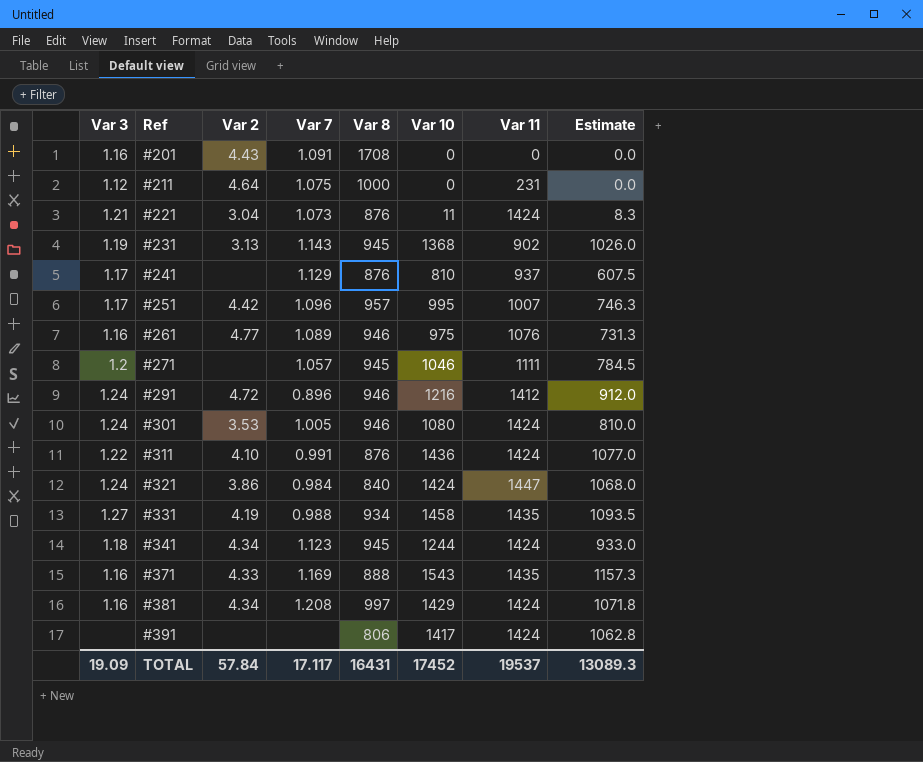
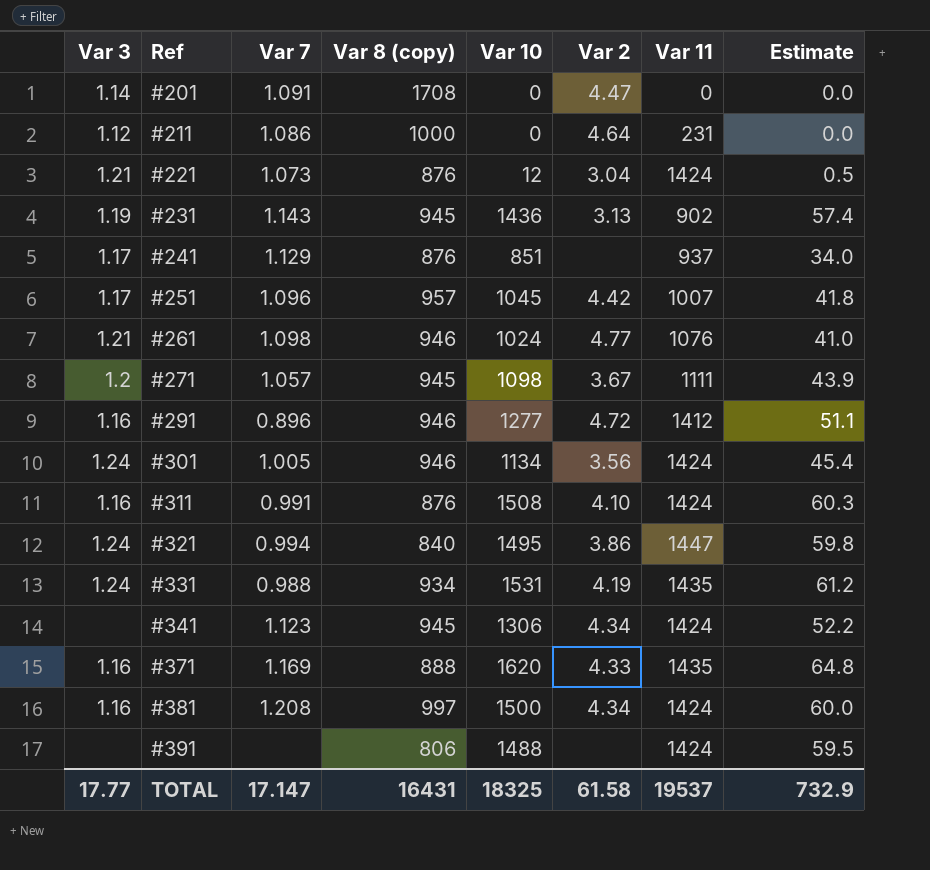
column name: Var 8 -> Var 8 (copy)
column Var 2 | position: 3 -> 6
column Estimate | formula: [Var 10] * 0.75 -> [Var 10] * 0.04
#201 | Var 3: 1.16 -> 1.14
#201 | Var 2: 4.43 -> 4.47
#211 | Var 7: 1.075 -> 1.086
#221 | Var 10: 11 -> 12
#231 | Var 10: 1368 -> 1436
#241 | Var 10: 810 -> 851
#251 | Var 10: 995 -> 1045
#261 | Var 3: 1.16 -> 1.21
#261 | Var 7: 1.089 -> 1.098
#261 | Var 10: 975 -> 1024
#271 | Var 10: 1046 -> 1098
#271 | Var 2: none -> 3.67
#291 | Var 3: 1.24 -> 1.16
#291 | Var 10: 1216 -> 1277
#301 | Var 10: 1080 -> 1134
#301 | Var 2: 3.53 -> 3.56
#311 | Var 3: 1.22 -> 1.16
#311 | Var 10: 1436 -> 1508
#321 | Var 7: 0.984 -> 0.994
#321 | Var 10: 1424 -> 1495
#331 | Var 3: 1.27 -> 1.24
#331 | Var 10: 1458 -> 1531
#341 | Var 3: 1.18 -> none
#341 | Var 10: 1244 -> 1306
#371 | Var 10: 1543 -> 1620
#381 | Var 10: 1429 -> 1500
#391 | Var 10: 1417 -> 1488
TOTAL | Var 3: 19.09 -> 17.77
TOTAL | Var 7: 17.117 -> 17.147
TOTAL | Var 10: 17452 -> 18325
TOTAL | Var 2: 57.84 -> 61.58
TOTAL | Estimate: 13089.3 -> 732.9

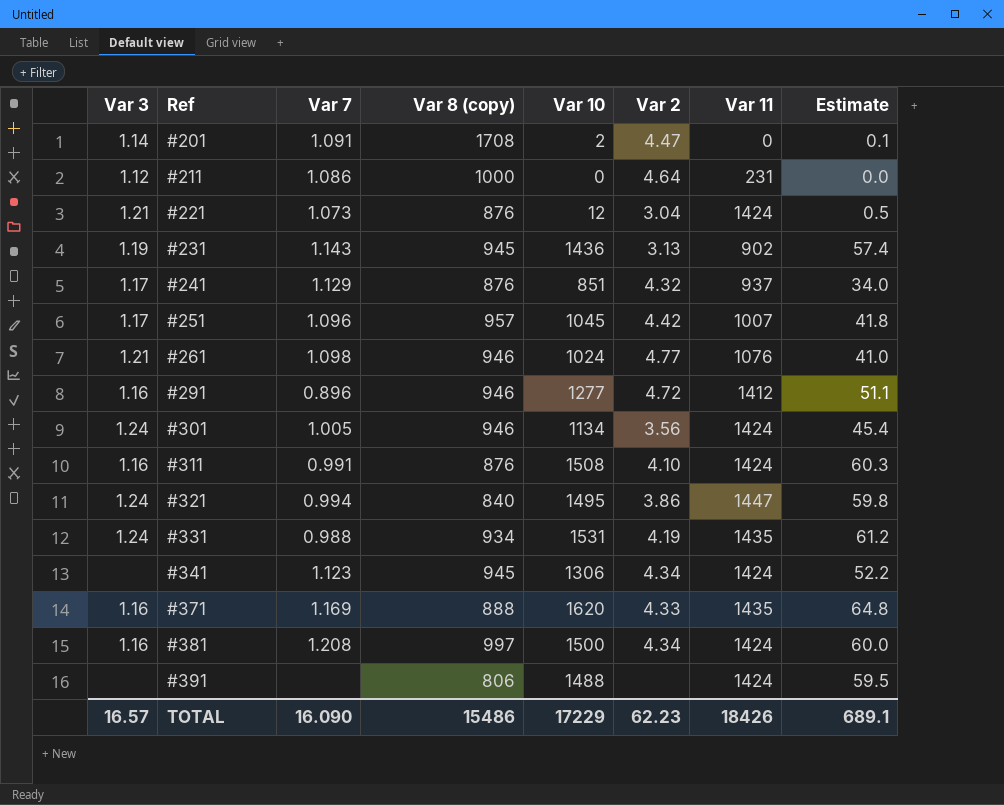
row #271: 1.2 | 1.057 | 945 | 1098 | 3.67 | 1111 | 43.9 -> none
#201 | Var 10: 0 -> 2
#201 | Estimate: 0.0 -> 0.1
#241 | Var 2: none -> 4.32
TOTAL | Var 3: 17.77 -> 16.57
TOTAL | Var 7: 17.147 -> 16.090
TOTAL | Var 8 (copy): 16431 -> 15486
TOTAL | Var 10: 18325 -> 17229
TOTAL | Var 2: 61.58 -> 62.23
TOTAL | Var 11: 19537 -> 18426
TOTAL | Estimate: 732.9 -> 689.1

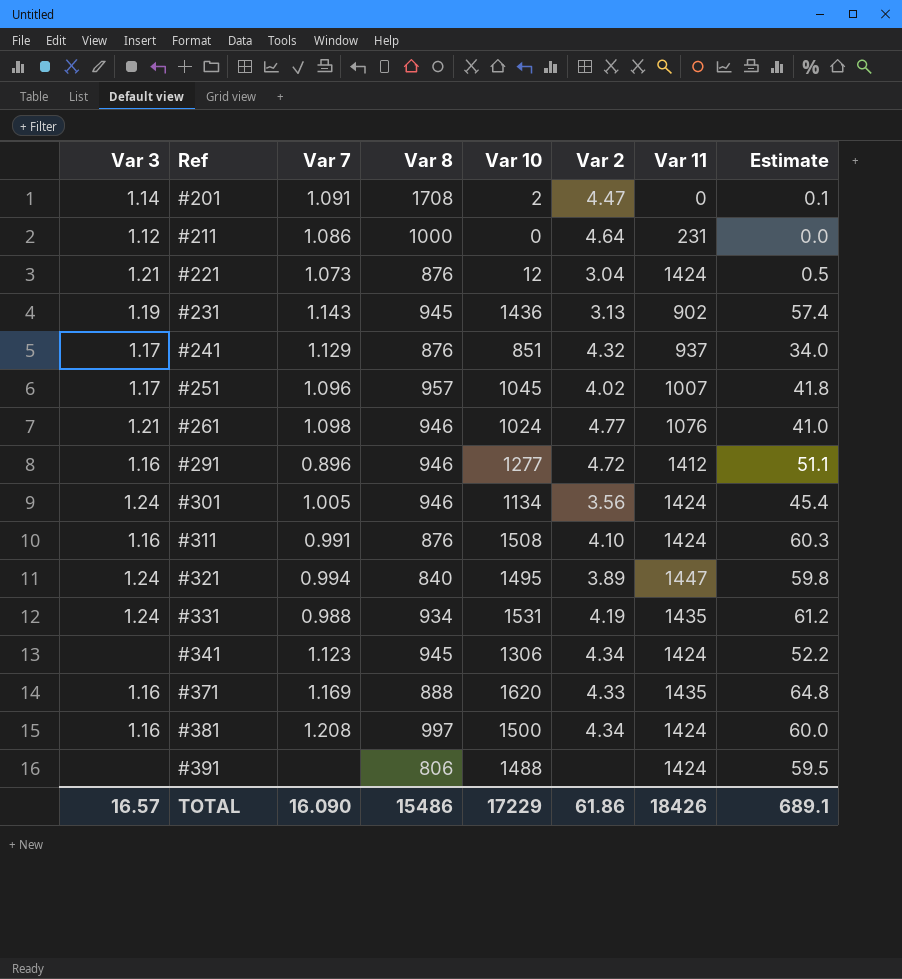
column name: Var 8 (copy) -> Var 8
#251 | Var 2: 4.42 -> 4.02
#321 | Var 2: 3.86 -> 3.89
TOTAL | Var 2: 62.23 -> 61.86

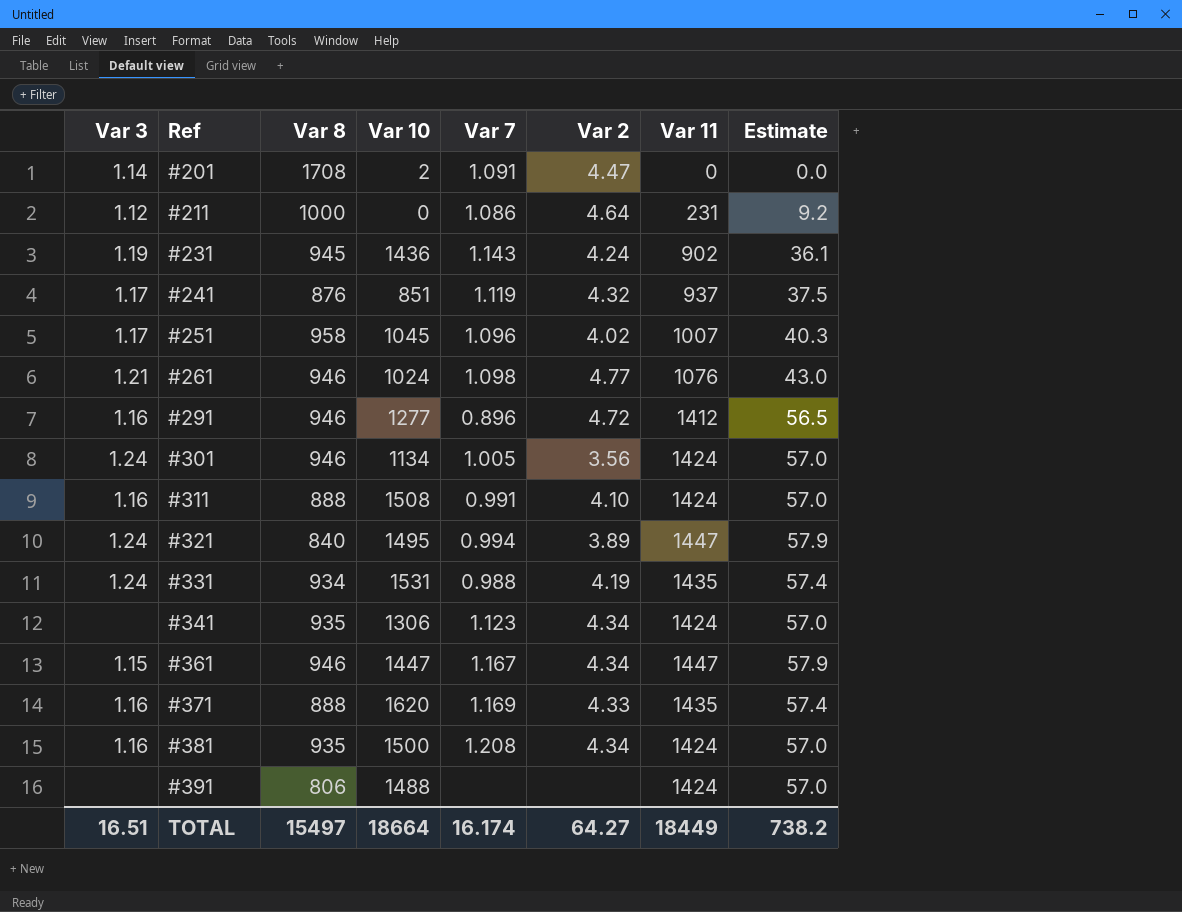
column Var 7 | position: 3 -> 5
column Estimate | formula: [Var 10] * 0.04 -> [Var 11] * 0.04
row #221: 1.21 | 1.073 | 876 | 12 | 3.04 | 1424 | 0.5 -> none
#231 | Var 2: 3.13 -> 4.24
#241 | Var 7: 1.129 -> 1.119
#251 | Var 8: 957 -> 958
#311 | Var 8: 876 -> 888
#341 | Var 8: 945 -> 935
row #361: none -> 1.15 | 946 | 1447 | 1.167 | 4.34 | 1447 | 57.9
#381 | Var 8: 997 -> 935
TOTAL | Var 3: 16.57 -> 16.51
TOTAL | Var 8: 15486 -> 15497
TOTAL | Var 10: 17229 -> 18664
TOTAL | Var 7: 16.090 -> 16.174
TOTAL | Var 2: 61.86 -> 64.27
TOTAL | Var 11: 18426 -> 18449
TOTAL | Estimate: 689.1 -> 738.2

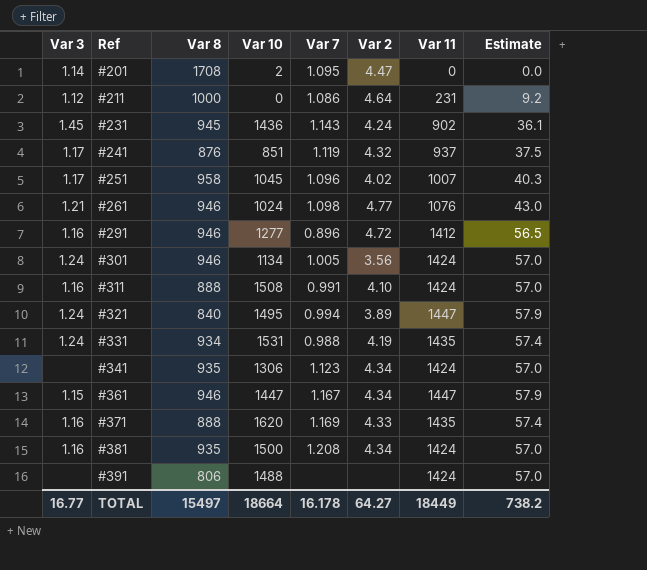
#201 | Var 7: 1.091 -> 1.095
#231 | Var 3: 1.19 -> 1.45
TOTAL | Var 3: 16.51 -> 16.77
TOTAL | Var 7: 16.174 -> 16.178

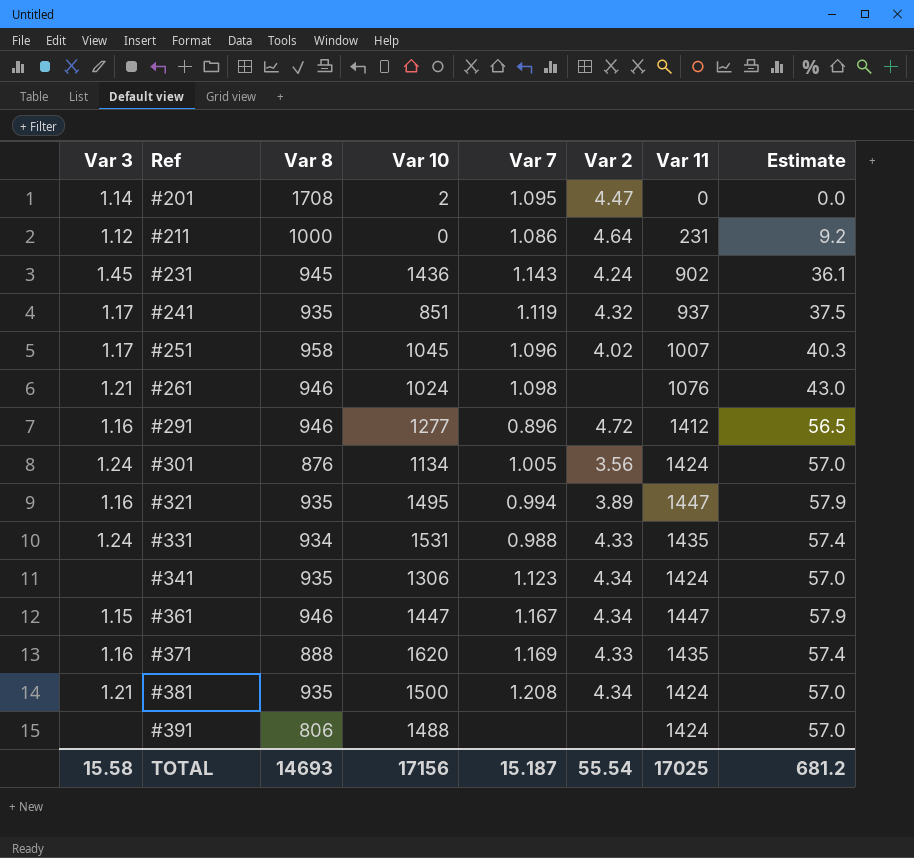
row #311: 1.16 | 888 | 1508 | 0.991 | 4.10 | 1424 | 57.0 -> none
#241 | Var 8: 876 -> 935
#261 | Var 2: 4.77 -> none
#301 | Var 8: 946 -> 876
#321 | Var 3: 1.24 -> 1.16
#321 | Var 8: 840 -> 935
#331 | Var 2: 4.19 -> 4.33
#381 | Var 3: 1.16 -> 1.21
TOTAL | Var 3: 16.77 -> 15.58
TOTAL | Var 8: 15497 -> 14693
TOTAL | Var 10: 18664 -> 17156
TOTAL | Var 7: 16.178 -> 15.187
TOTAL | Var 2: 64.27 -> 55.54
TOTAL | Var 11: 18449 -> 17025
TOTAL | Estimate: 738.2 -> 681.2

